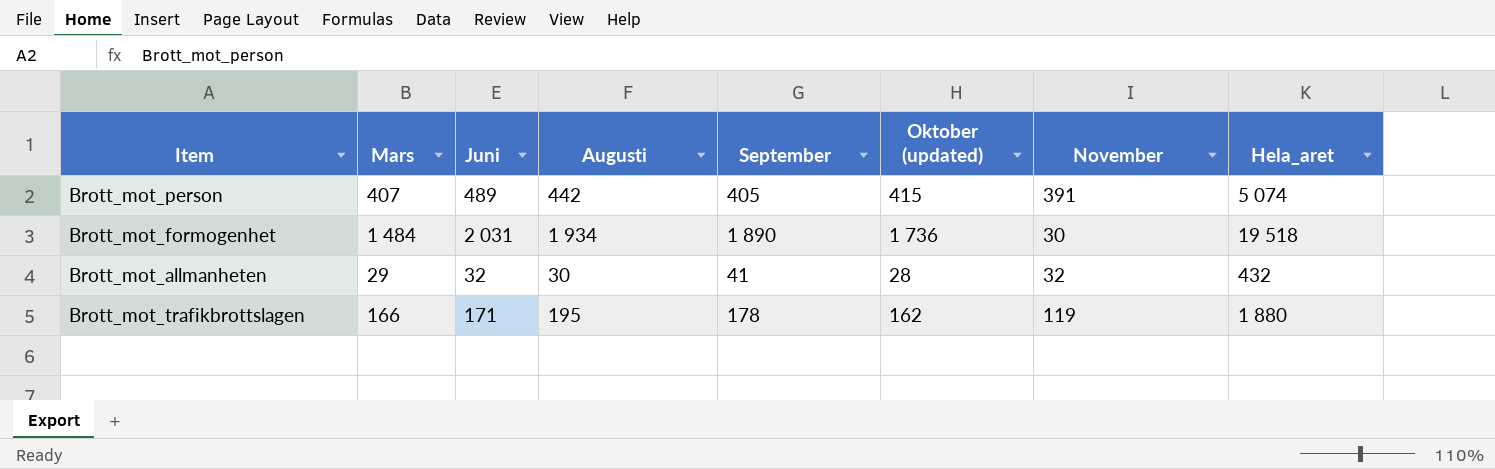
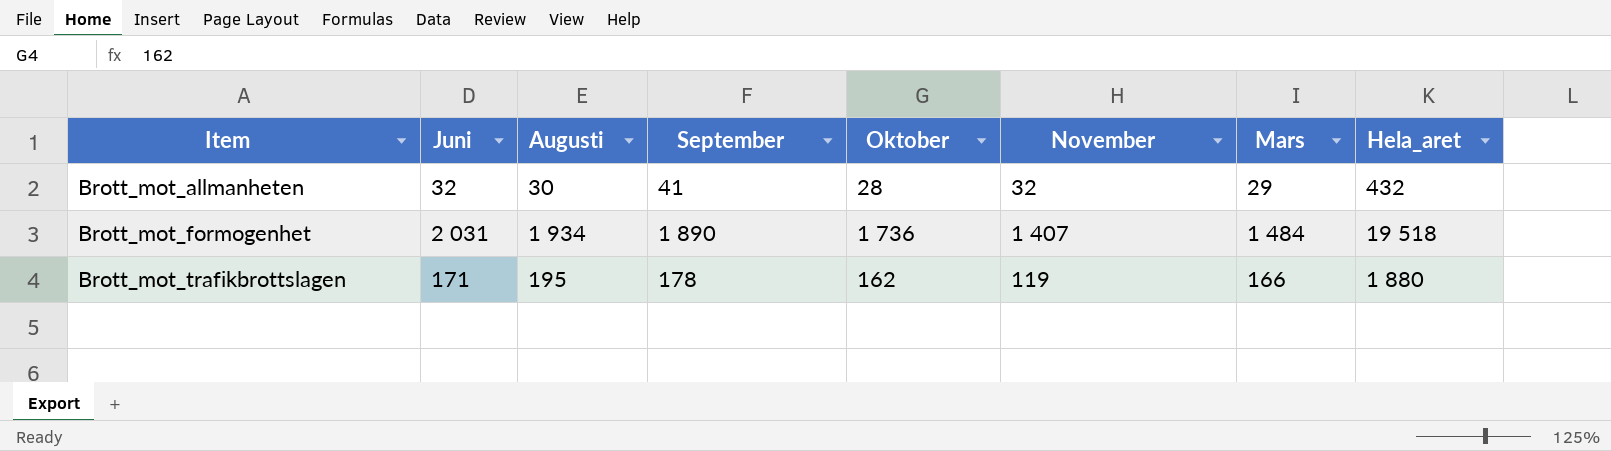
row order: none -> Item ascending
column name: Oktober (updated) -> Oktober
column Mars | position: 2 -> 7
row Brott_mot_person: 407 | 489 | 442 | 405 | 415 | 391 | 5 074 -> none
Brott_mot_formogenhet | November: 30 -> 1 407

